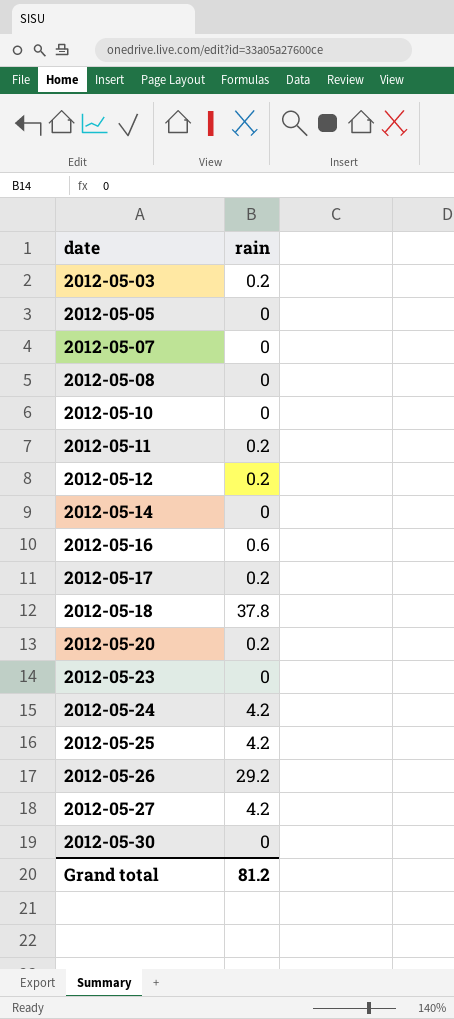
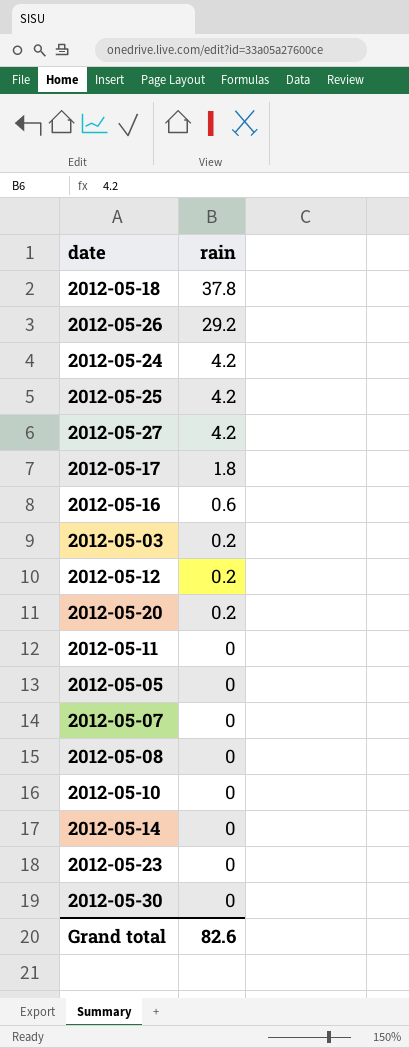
row order: date ascending -> rain descending
2012-05-17 | rain: 0.2 -> 1.8
2012-05-11 | rain: 0.2 -> 0
Grand total | rain: 81.2 -> 82.6

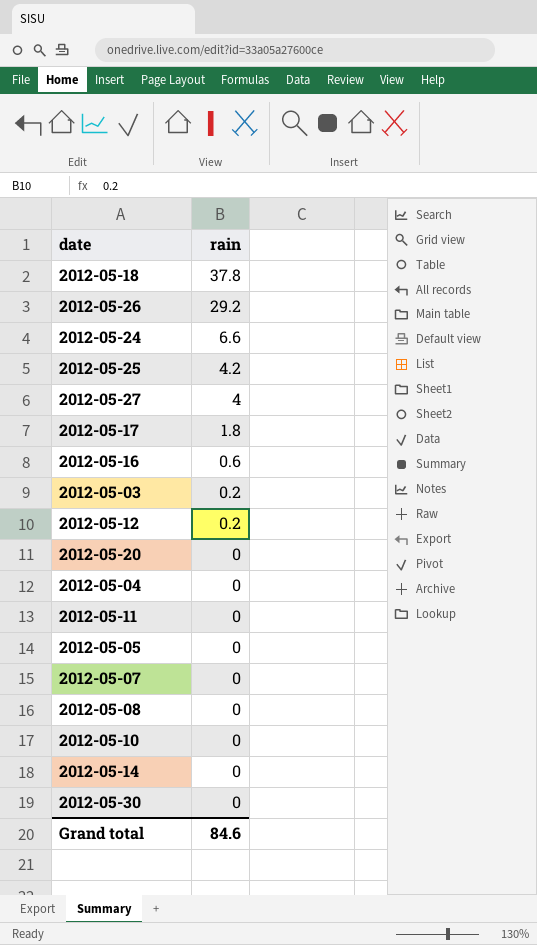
row 2012-05-23: 0 -> none
2012-05-24 | rain: 4.2 -> 6.6
2012-05-27 | rain: 4.2 -> 4
2012-05-20 | rain: 0.2 -> 0
row 2012-05-04: none -> 0
Grand total | rain: 82.6 -> 84.6

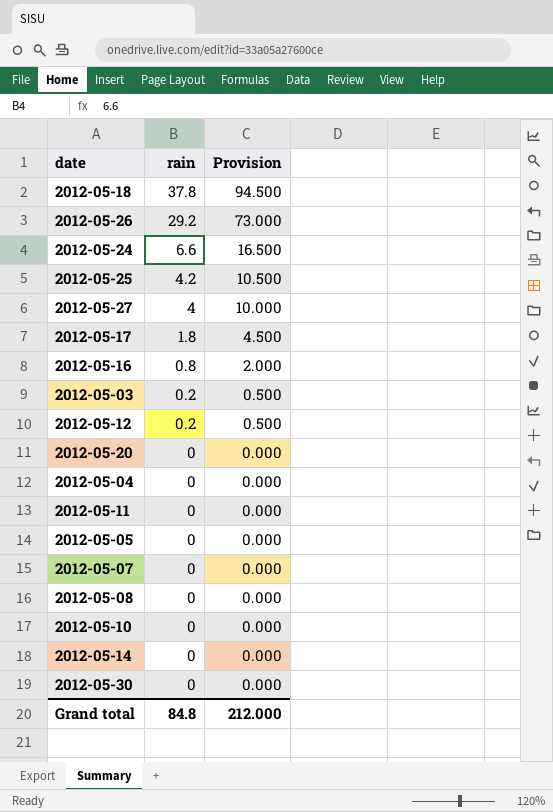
column Provision | formula: none -> [rain] * 2.5
2012-05-16 | rain: 0.6 -> 0.8
Grand total | rain: 84.6 -> 84.8

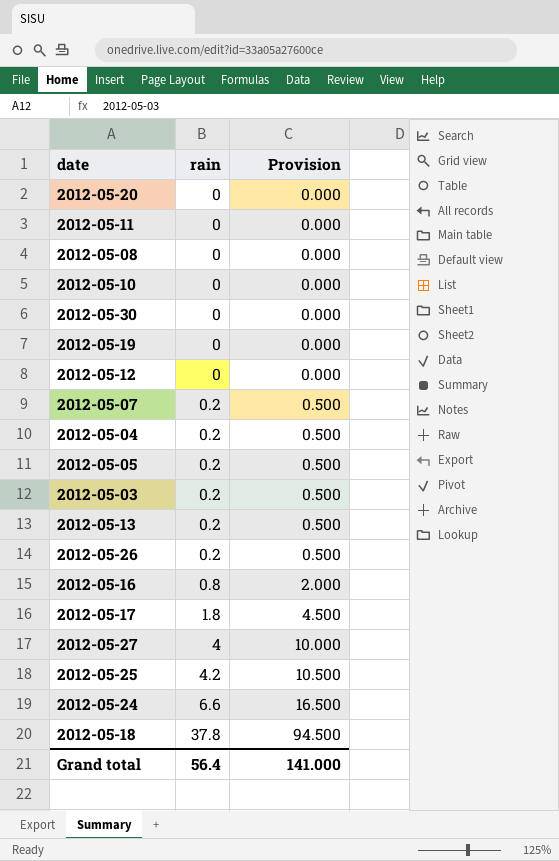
row order: rain descending -> rain ascending
row 2012-05-14: 0 | 0.000 -> none
row 2012-05-19: none -> 0 | 0.000
2012-05-12 | rain: 0.2 -> 0
2012-05-12 | Provision: 0.500 -> 0.000
2012-05-07 | rain: 0 -> 0.2
2012-05-07 | Provision: 0.000 -> 0.500
2012-05-04 | rain: 0 -> 0.2
2012-05-04 | Provision: 0.000 -> 0.500
2012-05-05 | rain: 0 -> 0.2
2012-05-05 | Provision: 0.000 -> 0.500
row 2012-05-13: none -> 0.2 | 0.500
2012-05-26 | rain: 29.2 -> 0.2
2012-05-26 | Provision: 73.000 -> 0.500
Grand total | rain: 84.8 -> 56.4
Grand total | Provision: 212.000 -> 141.000

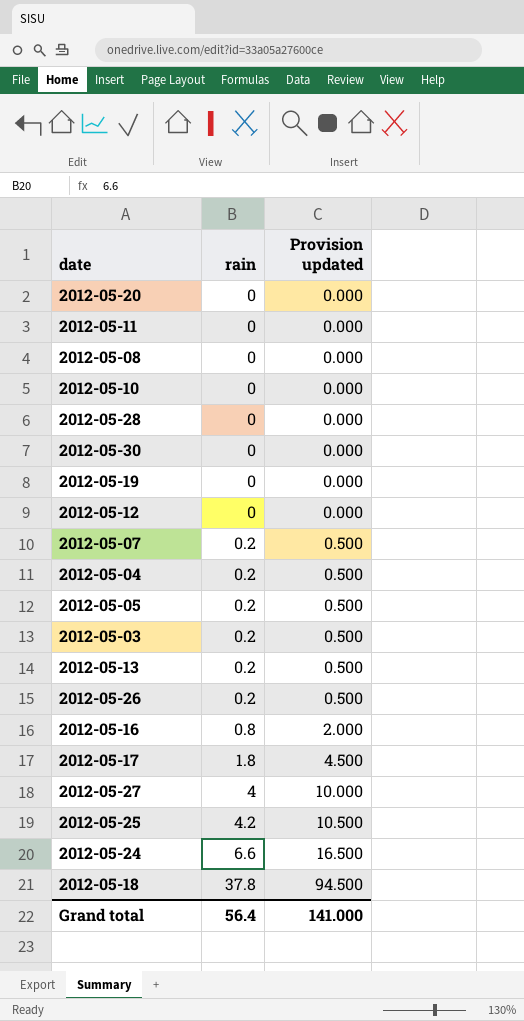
column name: Provision -> Provision updated
row 2012-05-28: none -> 0 | 0.000

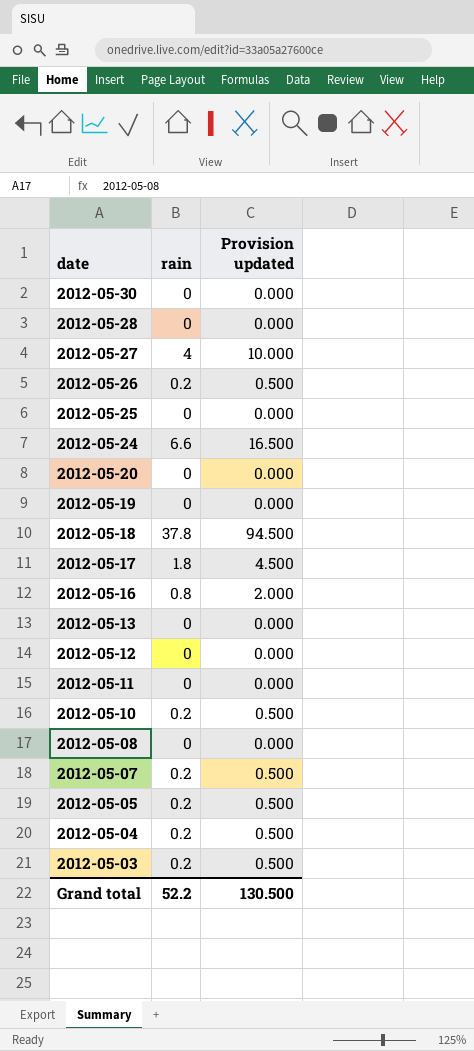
row order: rain ascending -> date descending
2012-05-25 | rain: 4.2 -> 0
2012-05-25 | Provision updated: 10.500 -> 0.000
2012-05-13 | rain: 0.2 -> 0
2012-05-13 | Provision updated: 0.500 -> 0.000
2012-05-10 | rain: 0 -> 0.2
2012-05-10 | Provision updated: 0.000 -> 0.500
Grand total | rain: 56.4 -> 52.2
Grand total | Provision updated: 141.000 -> 130.500

